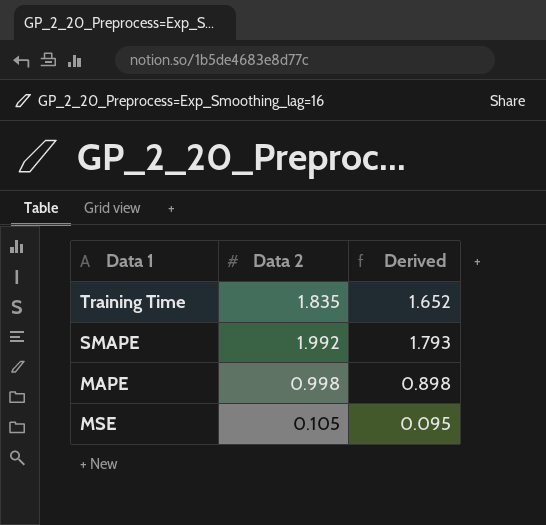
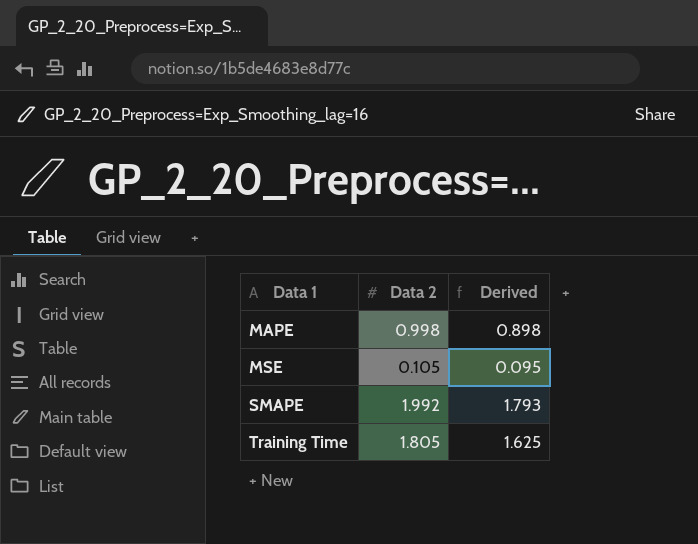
row order: none -> Data 1 ascending
Training Time | Data 2: 1.835 -> 1.805
Training Time | Derived: 1.652 -> 1.625

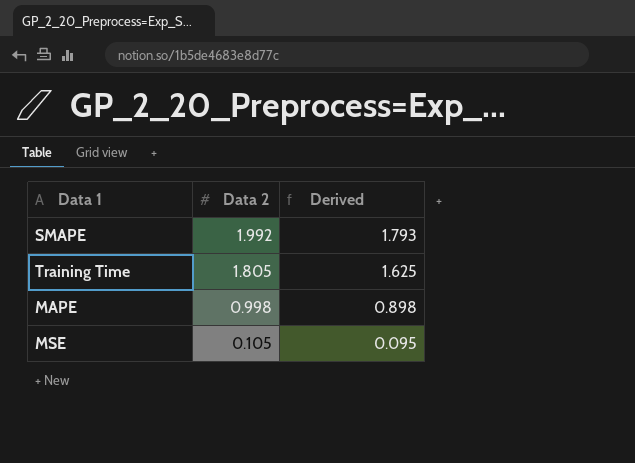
row order: Data 1 ascending -> Data 2 descending

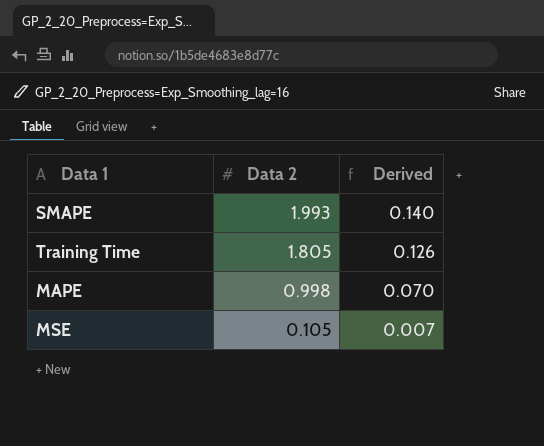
column Derived | formula: [Data 2] * 0.9 -> [Data 2] * 0.07
SMAPE | Data 2: 1.992 -> 1.993

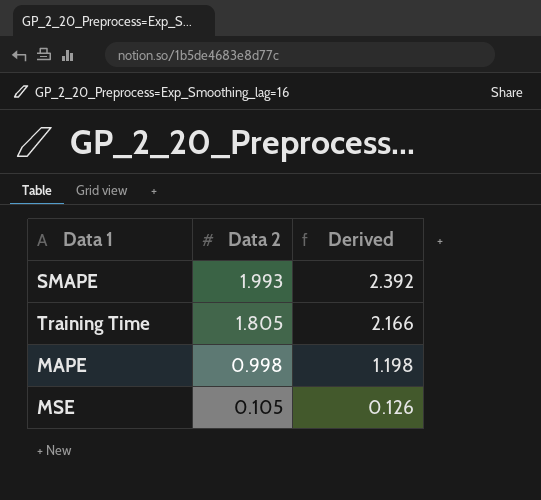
column Derived | formula: [Data 2] * 0.07 -> [Data 2] * 1.2

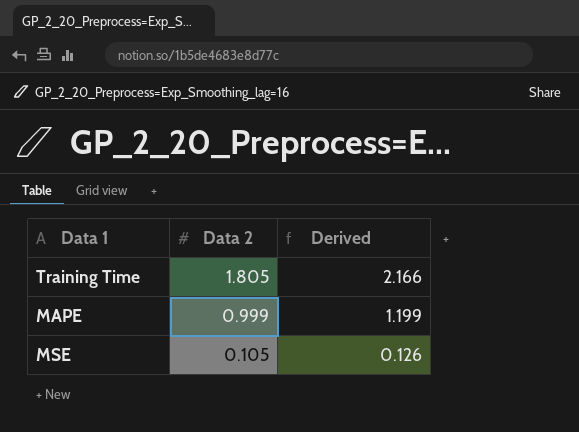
row SMAPE: 1.993 | 2.392 -> none
MAPE | Data 2: 0.998 -> 0.999
MAPE | Derived: 1.198 -> 1.199

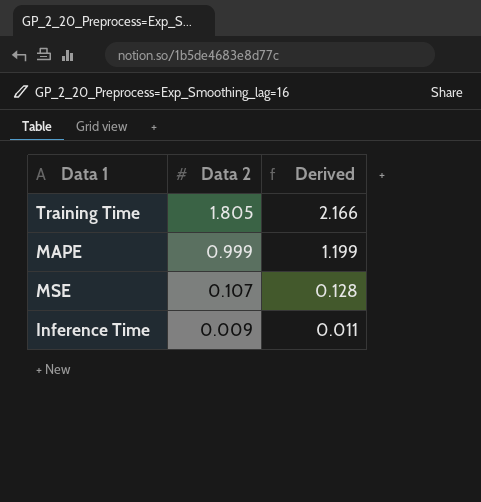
MSE | Data 2: 0.105 -> 0.107
MSE | Derived: 0.126 -> 0.128
row Inference Time: none -> 0.009 | 0.011

